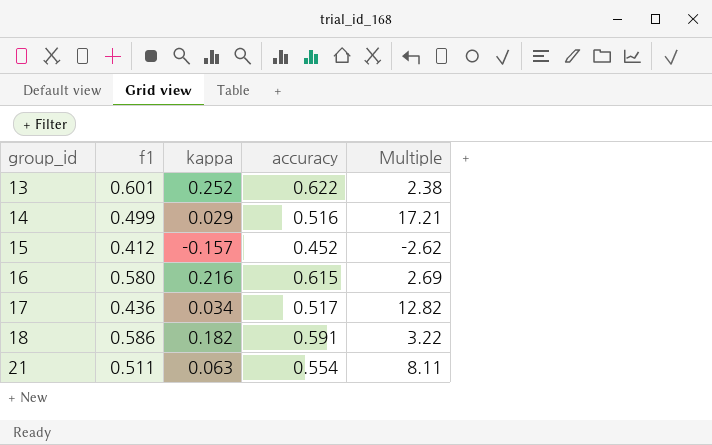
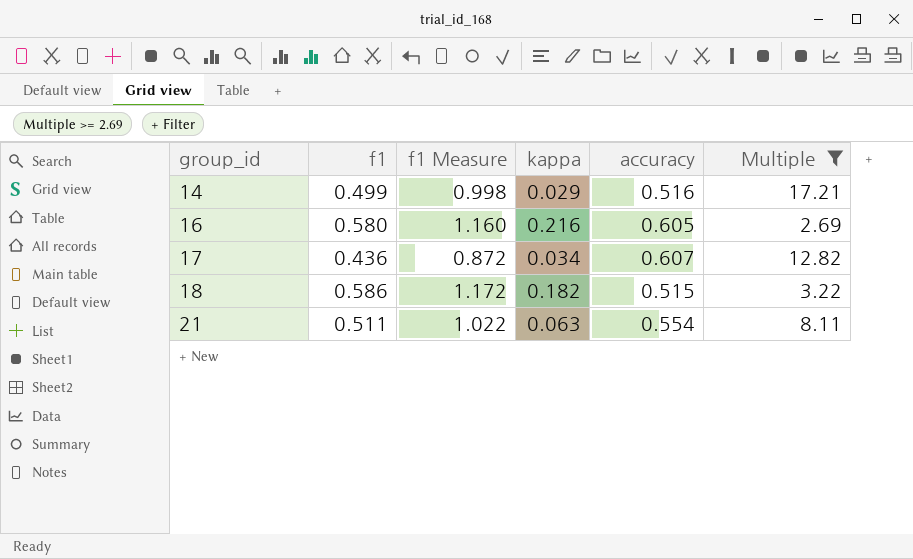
filter: none -> Multiple >= 2.69
column f1 Measure | formula: none -> [f1] * 2
16 | accuracy: 0.615 -> 0.605
17 | accuracy: 0.517 -> 0.607
18 | accuracy: 0.591 -> 0.515

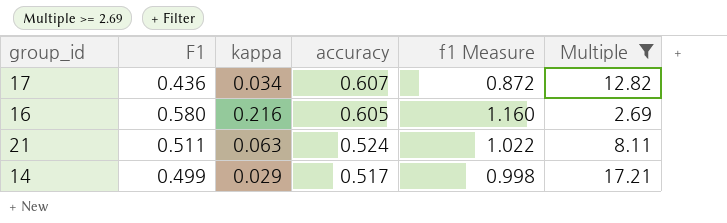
row order: group_id ascending -> accuracy descending
column name: f1 -> F1
column f1 Measure | position: 3 -> 5
row 18: 0.586 | 1.172 | 0.182 | 0.515 | 3.22 -> none
21 | accuracy: 0.554 -> 0.524
14 | accuracy: 0.516 -> 0.517

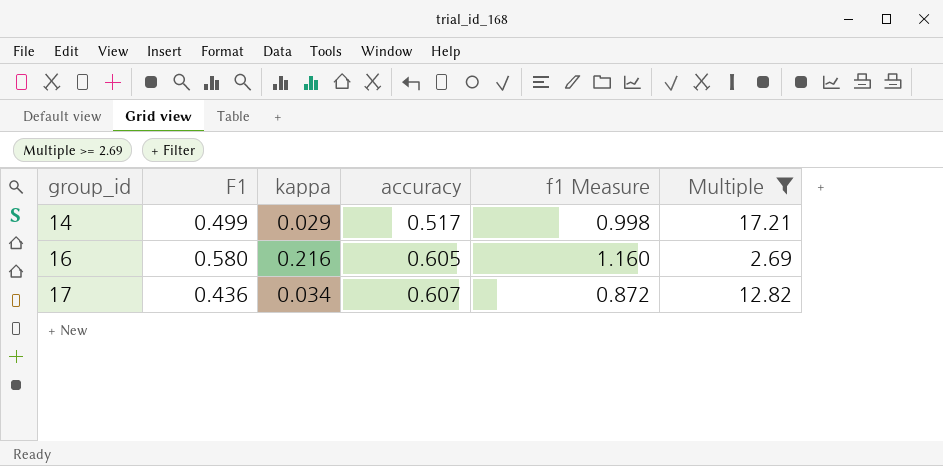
row order: accuracy descending -> group_id ascending
row 21: 0.511 | 0.063 | 0.524 | 1.022 | 8.11 -> none

